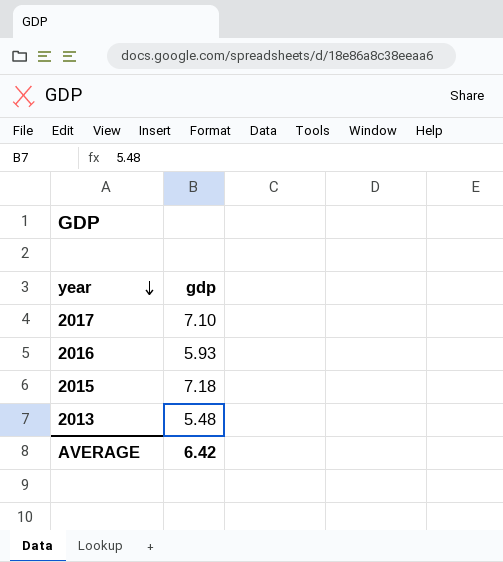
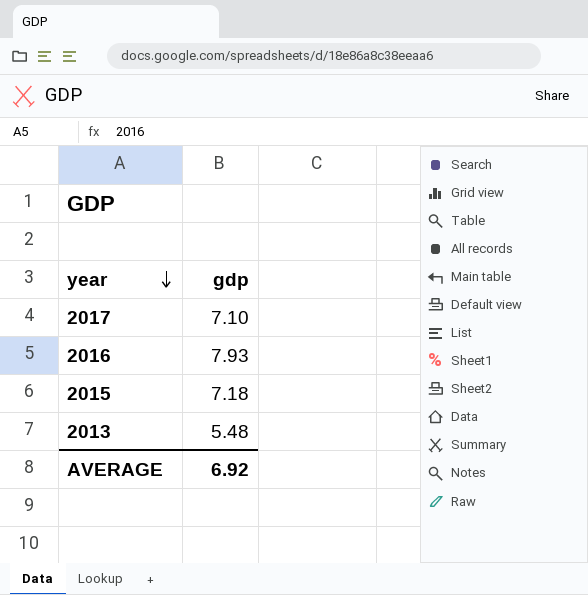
2016 | gdp: 5.93 -> 7.93
AVERAGE | gdp: 6.42 -> 6.92

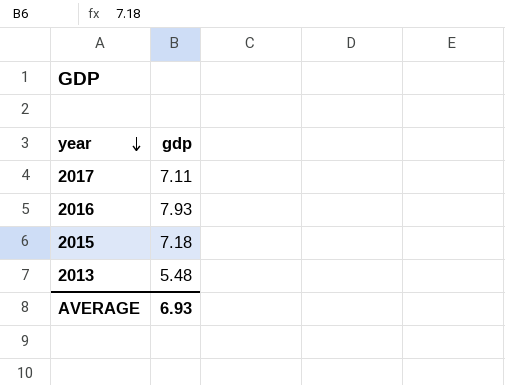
2017 | gdp: 7.10 -> 7.11
AVERAGE | gdp: 6.92 -> 6.93

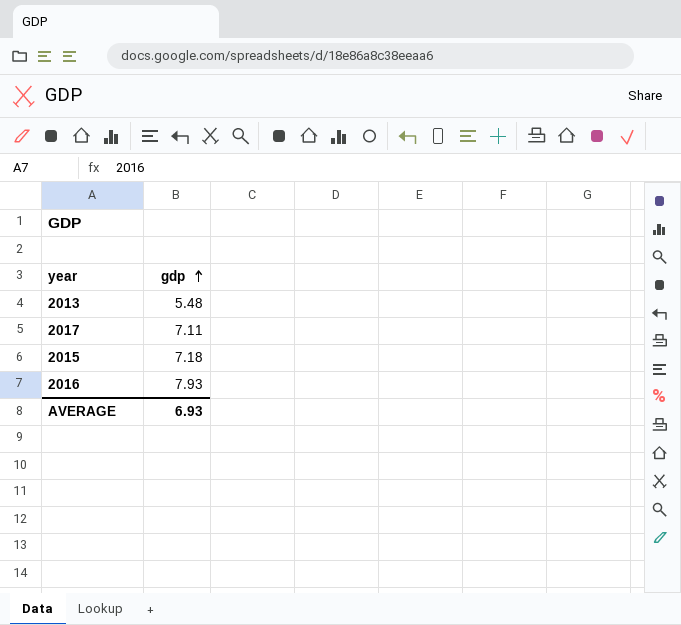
row order: year descending -> gdp ascending

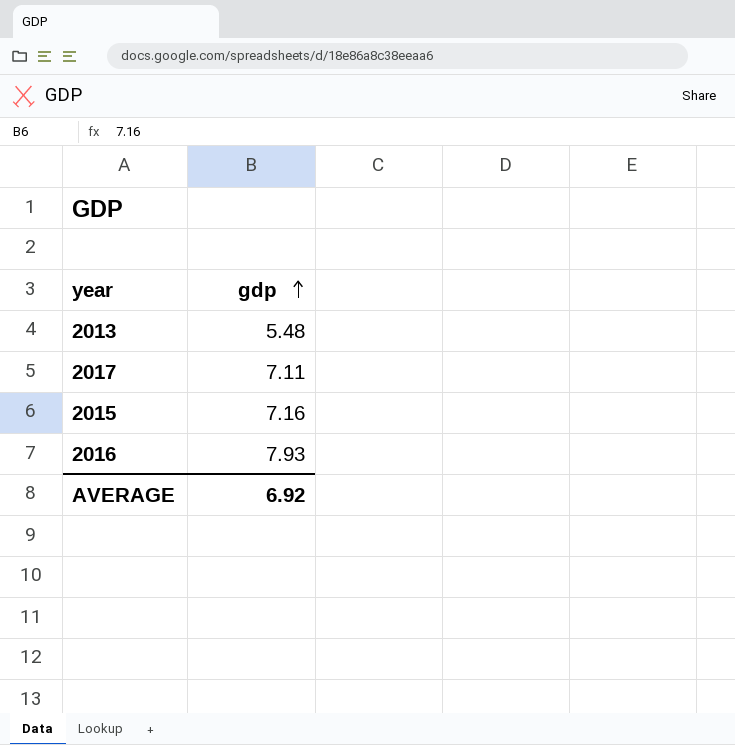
2015 | gdp: 7.18 -> 7.16
AVERAGE | gdp: 6.93 -> 6.92

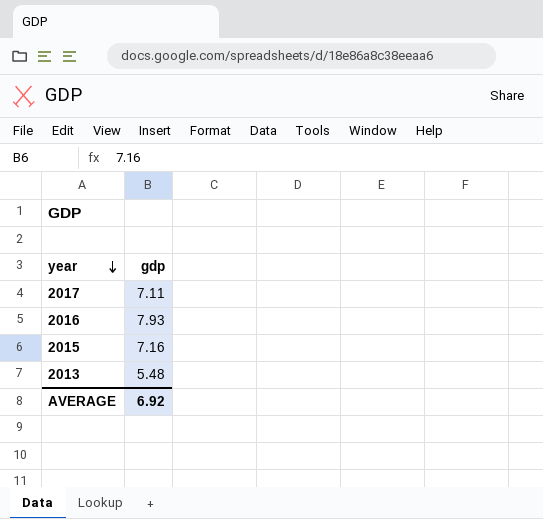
row order: gdp ascending -> year descending

